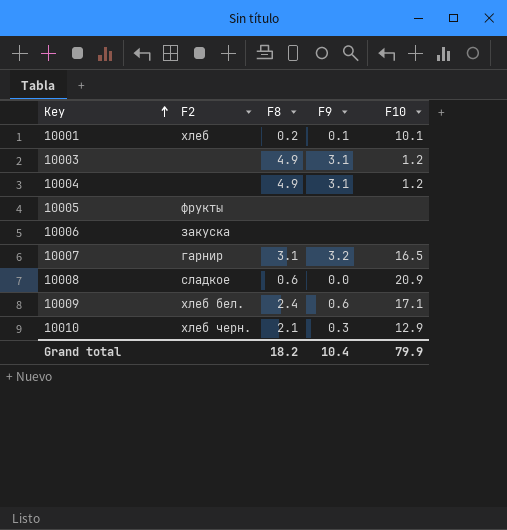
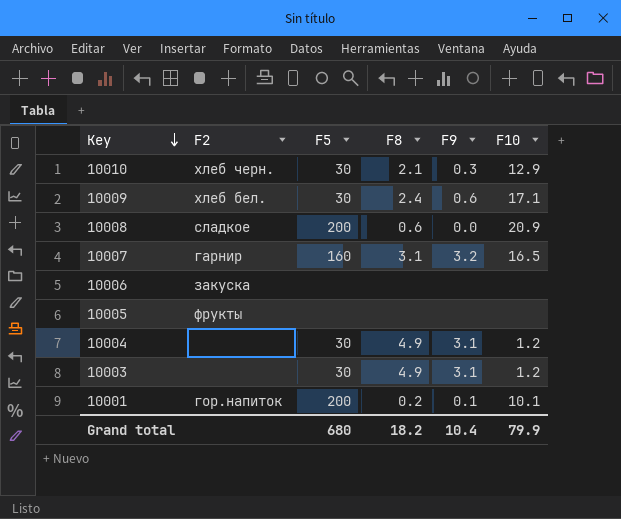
row order: Key ascending -> Key descending
column F5 | position: none -> 3
10001 | F2: хлеб -> гор.напиток

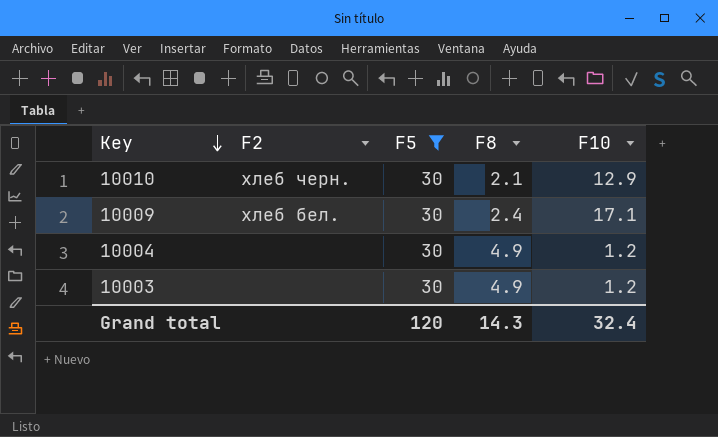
filter: none -> F5 = 30
column F9 | position: 5 -> none
Grand total | F5: 680 -> 120
Grand total | F8: 18.2 -> 14.3
Grand total | F10: 79.9 -> 32.4

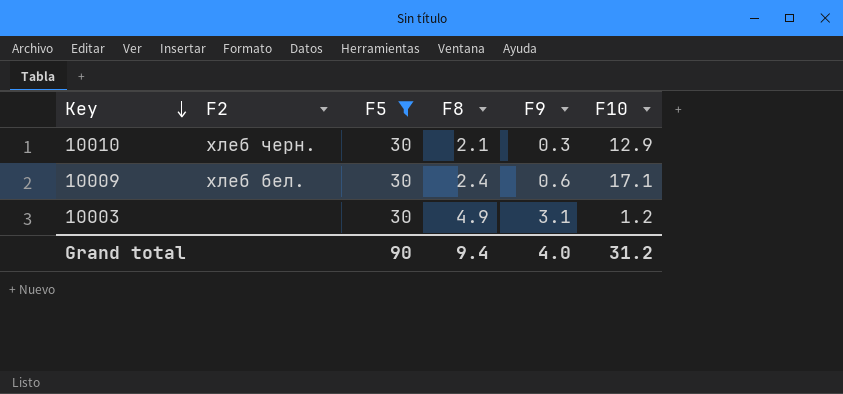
column F9 | position: none -> 5
row 10004: none | 30 | 4.9 | 1.2 -> none
Grand total | F5: 120 -> 90
Grand total | F8: 14.3 -> 9.4
Grand total | F10: 32.4 -> 31.2

